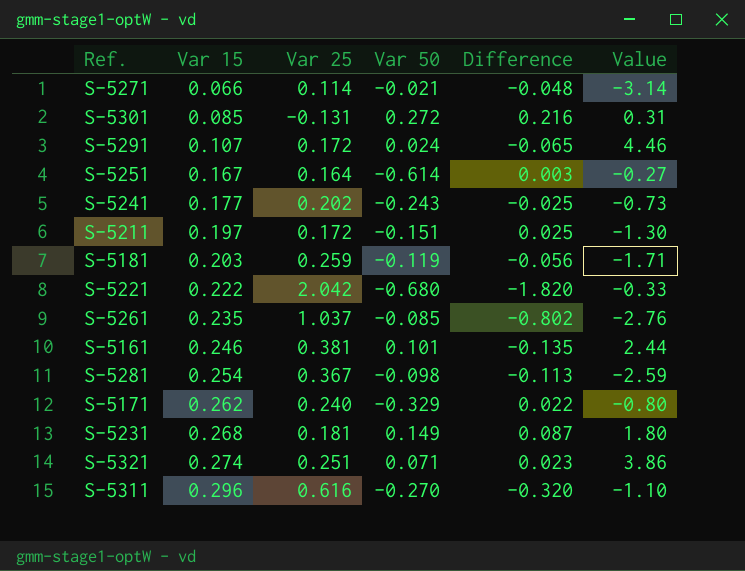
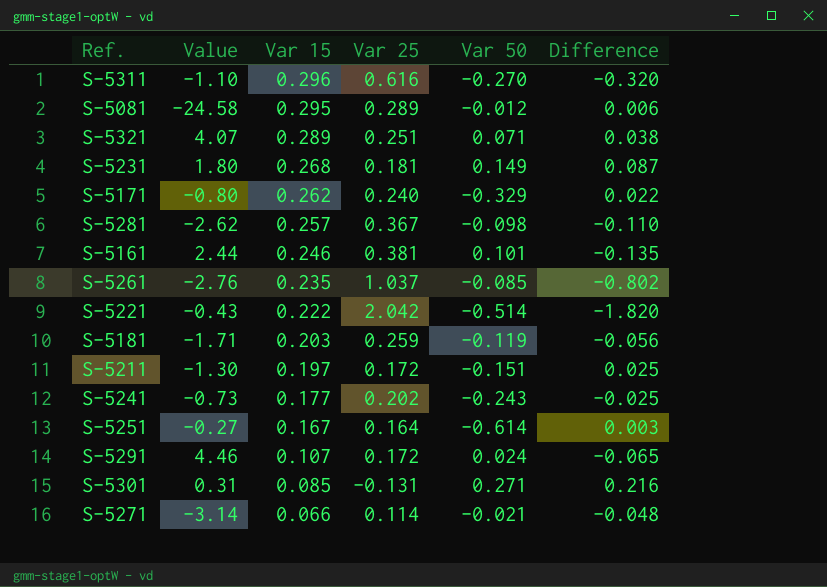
row order: Var 15 ascending -> Var 15 descending
column Value | position: 6 -> 2
row S-5081: none -> -24.58 | 0.295 | 0.289 | -0.012 | 0.006
S-5321 | Value: 3.86 -> 4.07
S-5321 | Var 15: 0.274 -> 0.289
S-5321 | Difference: 0.023 -> 0.038
S-5281 | Value: -2.59 -> -2.62
S-5281 | Var 15: 0.254 -> 0.257
S-5281 | Difference: -0.113 -> -0.110
S-5221 | Value: -0.33 -> -0.43
S-5221 | Var 50: -0.680 -> -0.514
S-5301 | Var 50: 0.272 -> 0.271

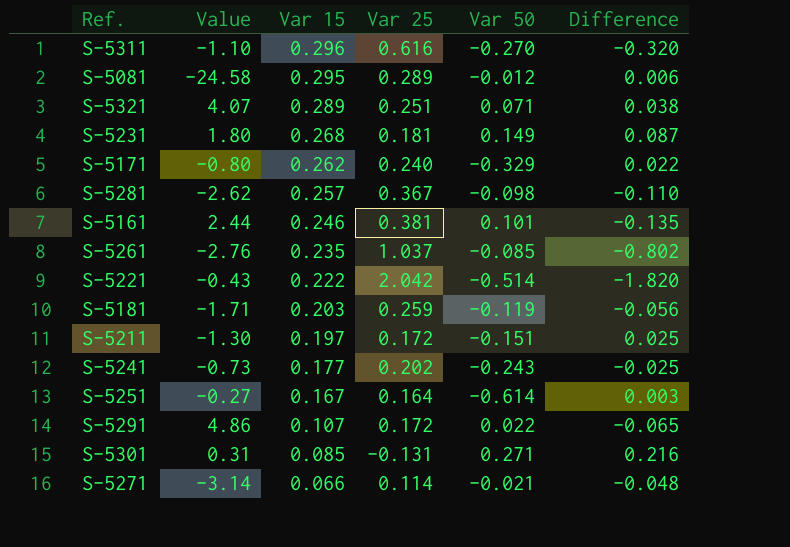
S-5291 | Value: 4.46 -> 4.86
S-5291 | Var 50: 0.024 -> 0.022

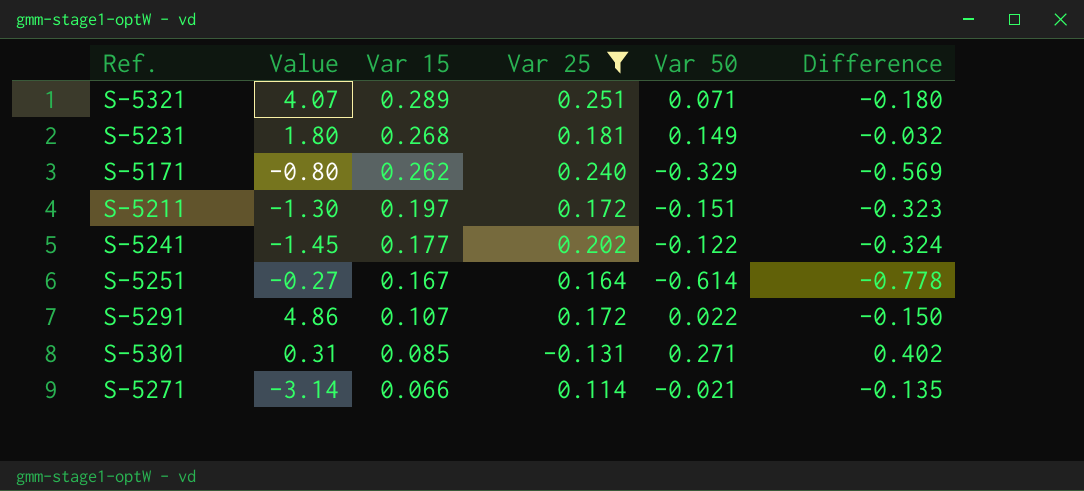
filter: none -> Var 25 <= 0.251
column Difference | formula: [Var 15] - [Var 25] -> [Var 50] - [Var 25]
S-5241 | Value: -0.73 -> -1.45
S-5241 | Var 50: -0.243 -> -0.122

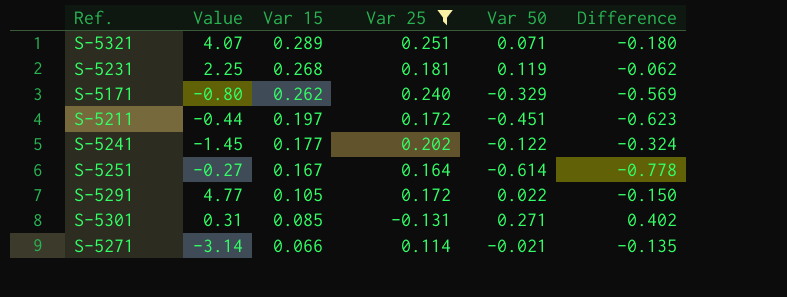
S-5231 | Value: 1.80 -> 2.25
S-5231 | Var 50: 0.149 -> 0.119
S-5231 | Difference: -0.032 -> -0.062
S-5211 | Value: -1.30 -> -0.44
S-5211 | Var 50: -0.151 -> -0.451
S-5211 | Difference: -0.323 -> -0.623
S-5291 | Value: 4.86 -> 4.77
S-5291 | Var 15: 0.107 -> 0.105

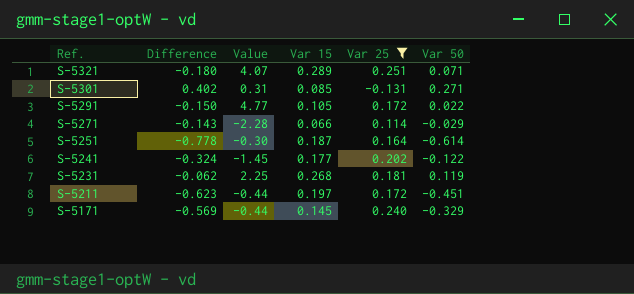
row order: Var 15 descending -> Ref. descending
column Difference | position: 6 -> 2
S-5271 | Difference: -0.135 -> -0.143
S-5271 | Value: -3.14 -> -2.28
S-5271 | Var 50: -0.021 -> -0.029
S-5251 | Value: -0.27 -> -0.30
S-5251 | Var 15: 0.167 -> 0.187
S-5171 | Value: -0.80 -> -0.44
S-5171 | Var 15: 0.262 -> 0.145

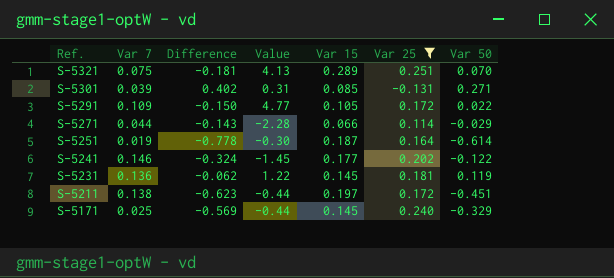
column Var 7 | position: none -> 2
S-5321 | Difference: -0.180 -> -0.181
S-5321 | Value: 4.07 -> 4.13
S-5321 | Var 50: 0.071 -> 0.070
S-5231 | Value: 2.25 -> 1.22
S-5231 | Var 15: 0.268 -> 0.145

